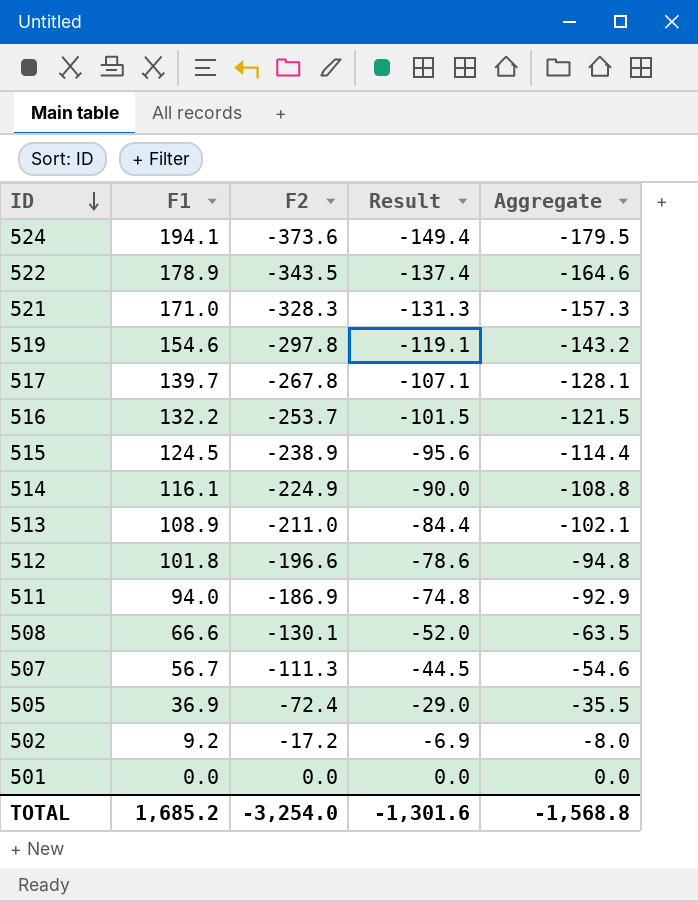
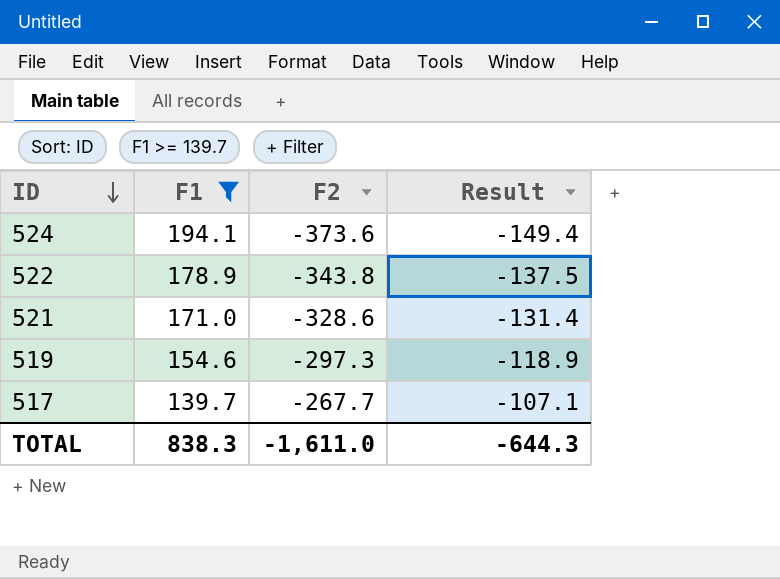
filter: none -> F1 >= 139.7
column Aggregate | formula: [F1] + [F2] -> none
522 | F2: -343.5 -> -343.8
522 | Result: -137.4 -> -137.5
521 | F2: -328.3 -> -328.6
521 | Result: -131.3 -> -131.4
519 | F2: -297.8 -> -297.3
519 | Result: -119.1 -> -118.9
517 | F2: -267.8 -> -267.7
TOTAL | F1: 1,685.2 -> 838.3
TOTAL | F2: -3,254.0 -> -1,611.0
TOTAL | Result: -1,301.6 -> -644.3

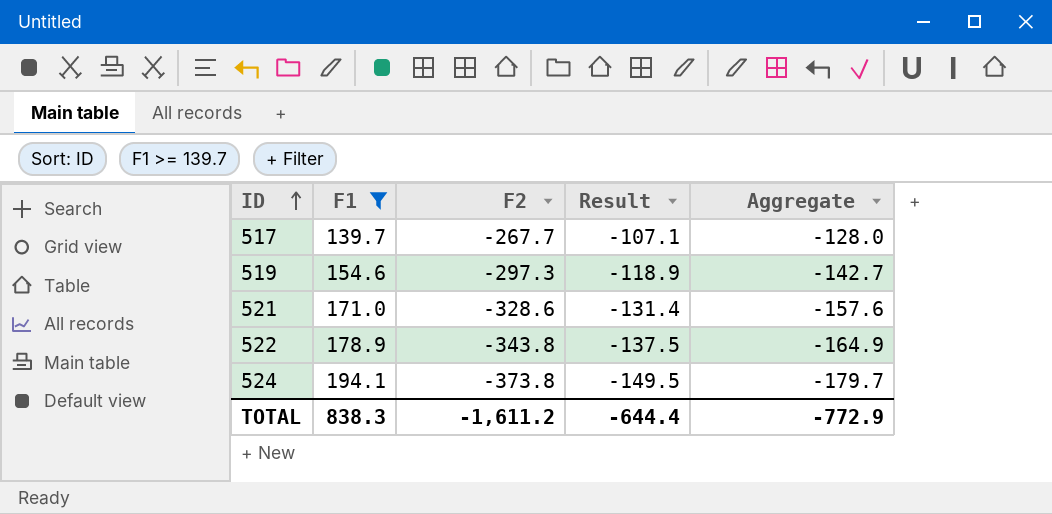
row order: ID descending -> ID ascending
column Aggregate | formula: none -> [F1] + [F2]
524 | F2: -373.6 -> -373.8
524 | Result: -149.4 -> -149.5
TOTAL | F2: -1,611.0 -> -1,611.2
TOTAL | Result: -644.3 -> -644.4

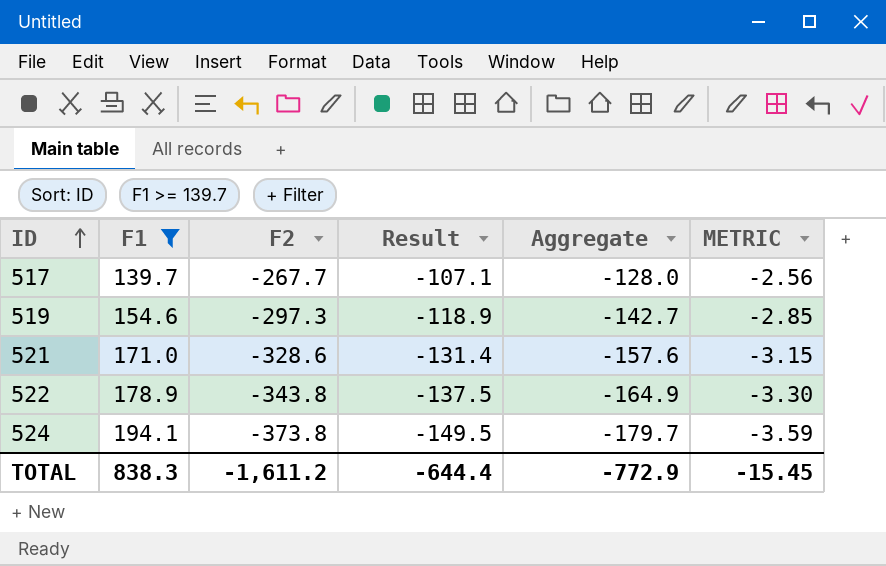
column METRIC | formula: none -> [Aggregate] * 0.02

